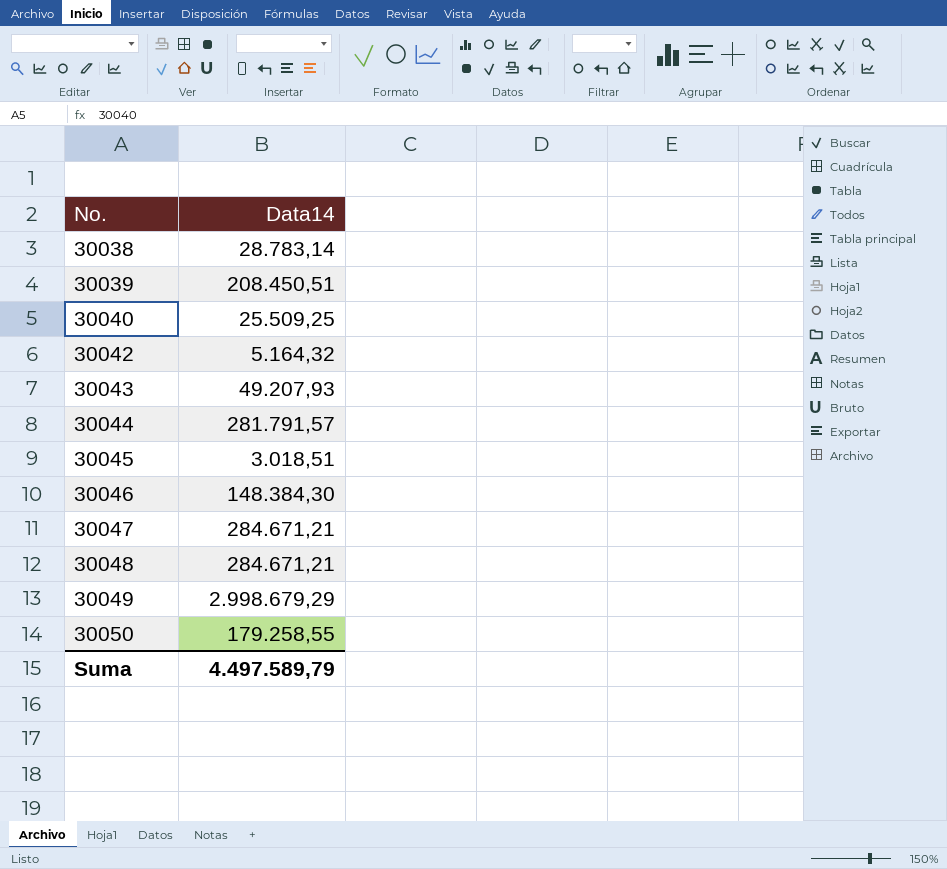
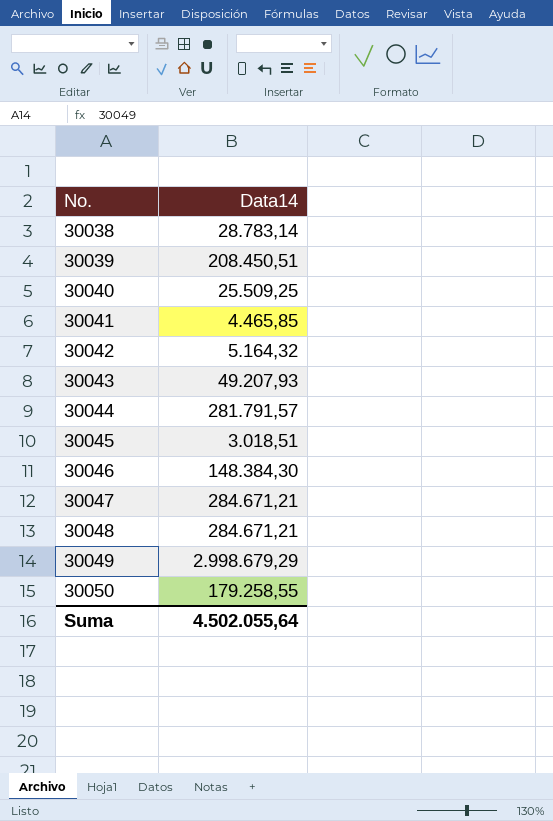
row 30041: none -> 4.465,85
Suma | Data14: 4.497.589,79 -> 4.502.055,64

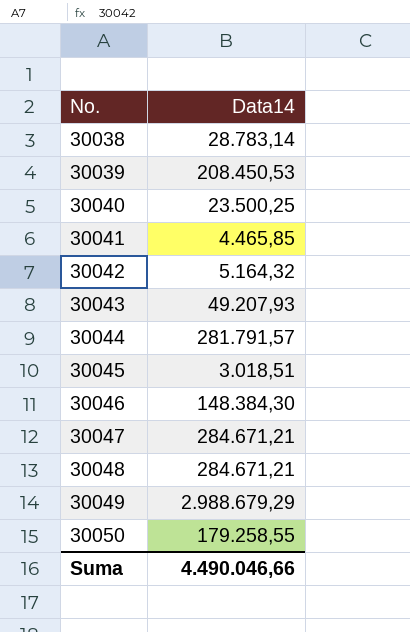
30039 | Data14: 208.450,51 -> 208.450,53
30040 | Data14: 25.509,25 -> 23.500,25
30049 | Data14: 2.998.679,29 -> 2.988.679,29
Suma | Data14: 4.502.055,64 -> 4.490.046,66

